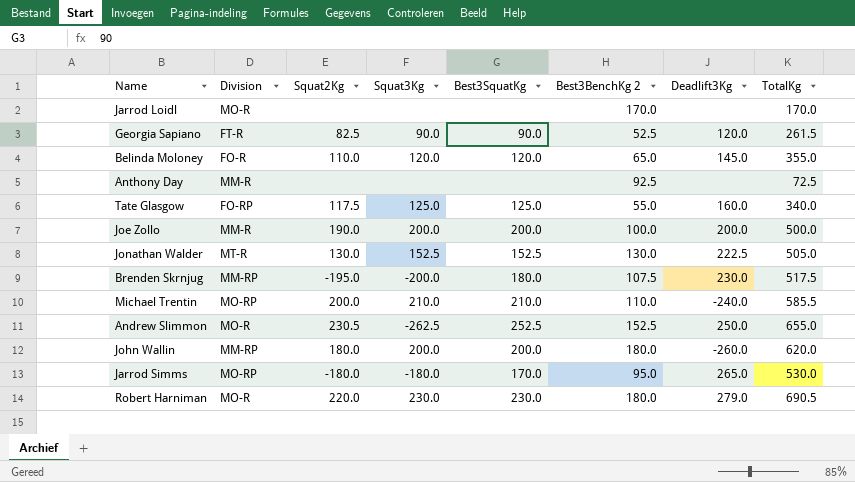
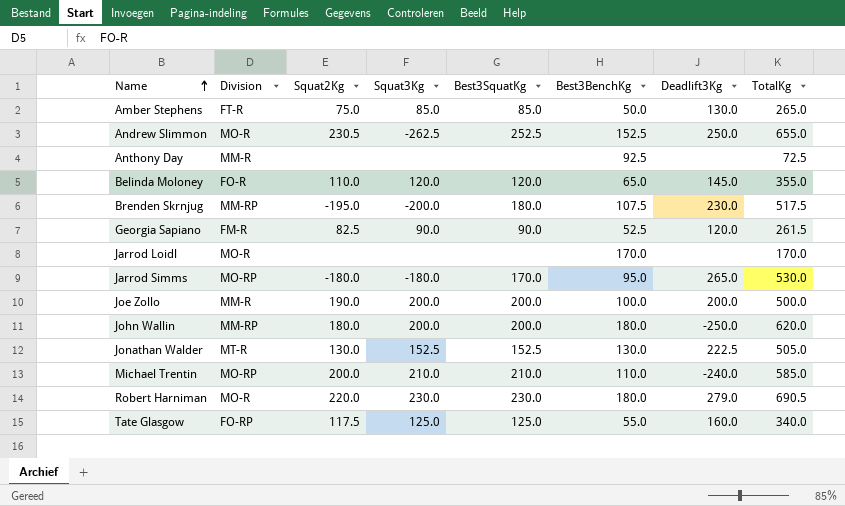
row order: none -> Name ascending
column name: Best3BenchKg 2 -> Best3BenchKg
row Amber Stephens: none -> FT-R | 75.0 | 85.0 | 85.0 | 50.0 | 130.0 | 265.0
Georgia Sapiano | Division: FT-R -> FM-R
John Wallin | Deadlift3Kg: -260.0 -> -250.0
Michael Trentin | TotalKg: 585.5 -> 585.0

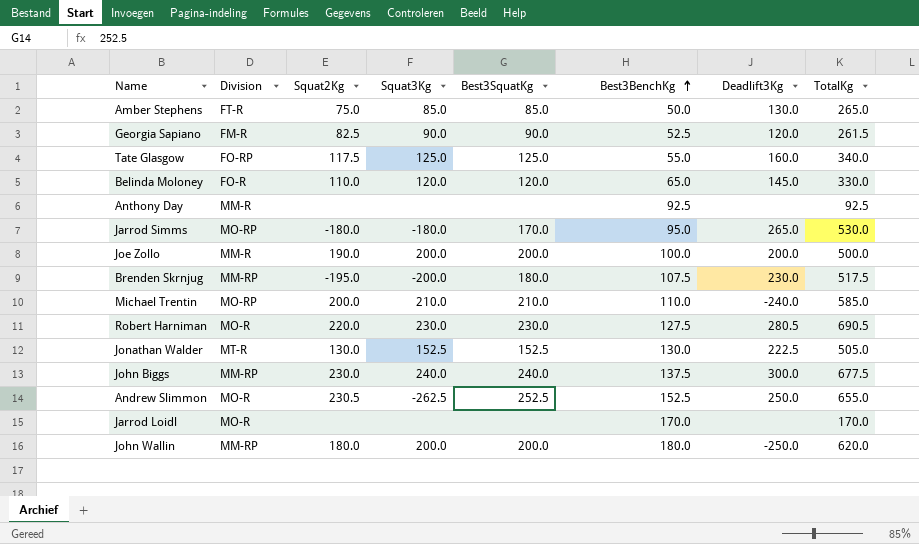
row order: Name ascending -> Best3BenchKg ascending
Belinda Moloney | TotalKg: 355.0 -> 330.0
Anthony Day | TotalKg: 72.5 -> 92.5
Robert Harniman | Best3BenchKg: 180.0 -> 127.5
Robert Harniman | Deadlift3Kg: 279.0 -> 280.5
row John Biggs: none -> MM-RP | 230.0 | 240.0 | 240.0 | 137.5 | 300.0 | 677.5

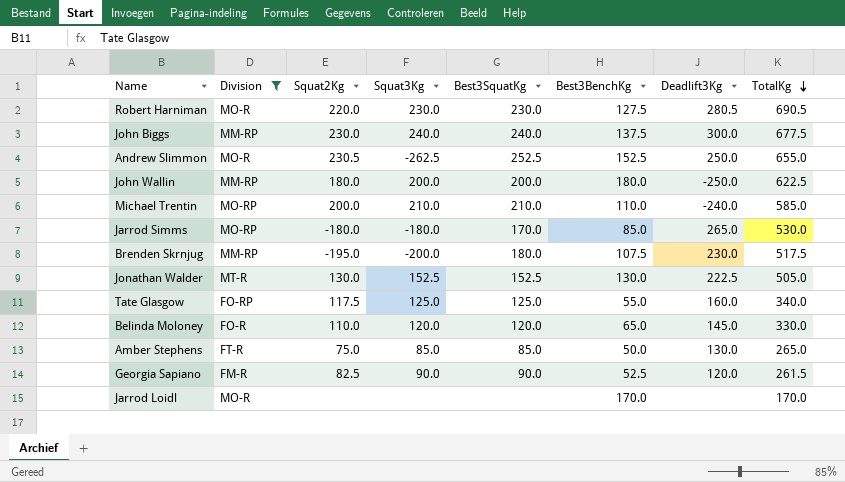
filter: none -> Division != MM-R
row order: Best3BenchKg ascending -> TotalKg descending
John Wallin | TotalKg: 620.0 -> 622.5
Jarrod Simms | Best3BenchKg: 95.0 -> 85.0

